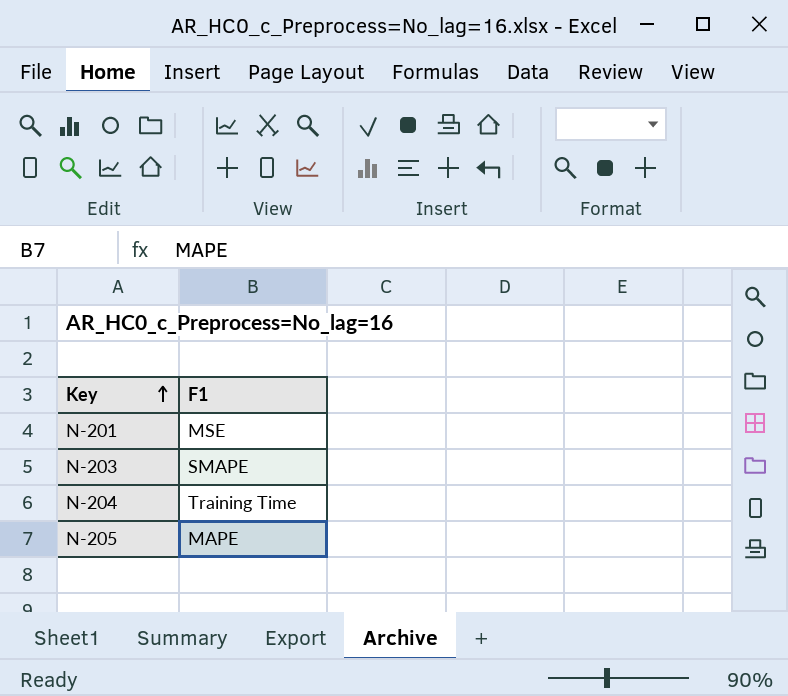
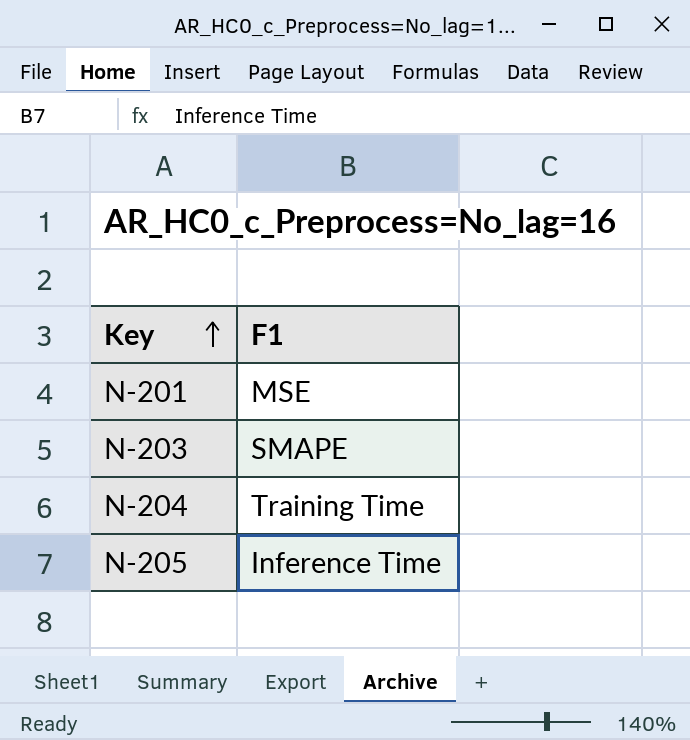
N-205 | F1: MAPE -> Inference Time

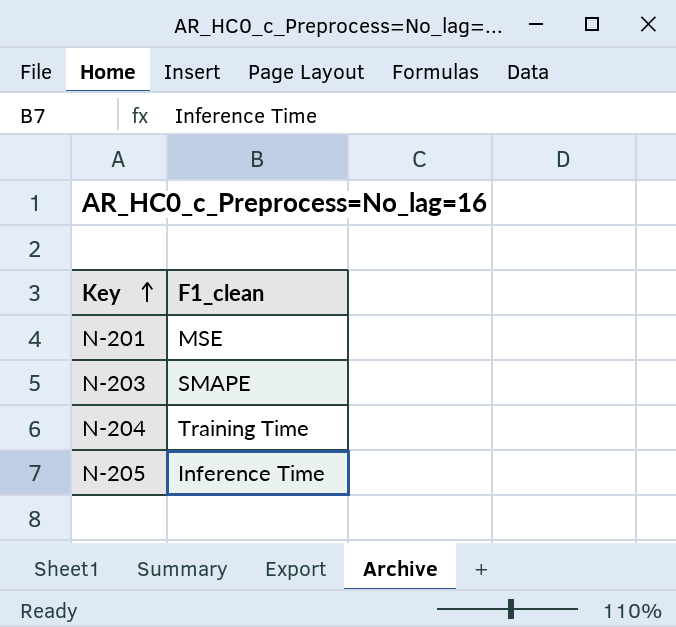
column name: F1 -> F1_clean

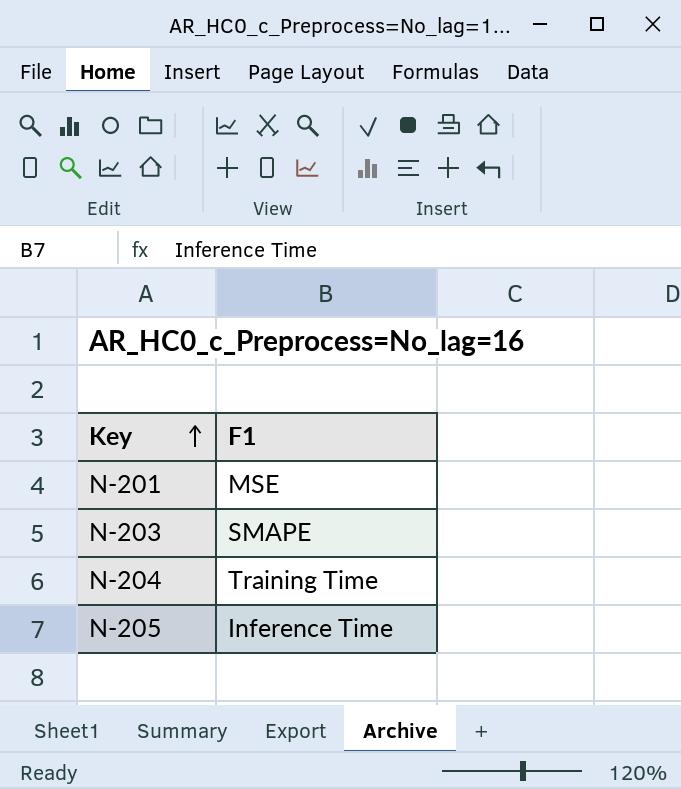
column name: F1_clean -> F1

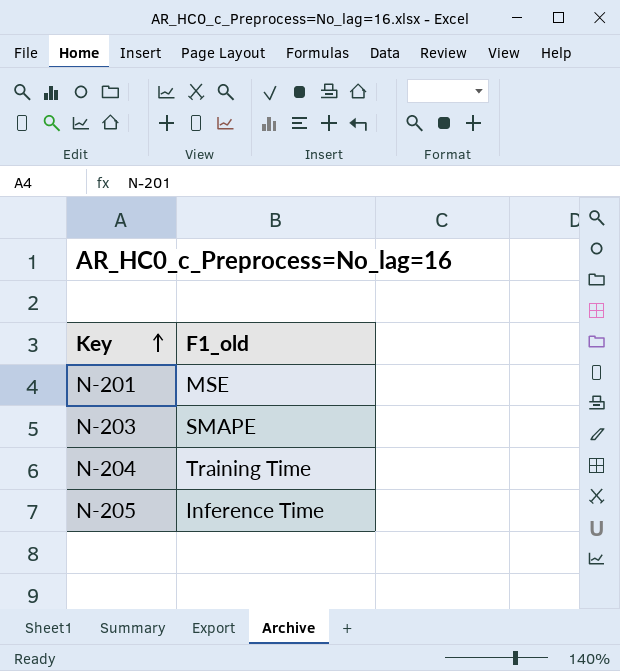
column name: F1 -> F1_old

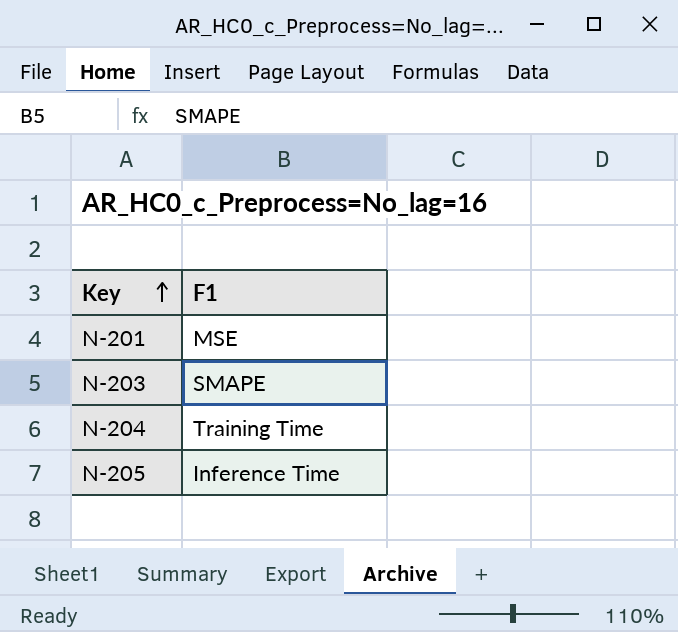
column name: F1_old -> F1

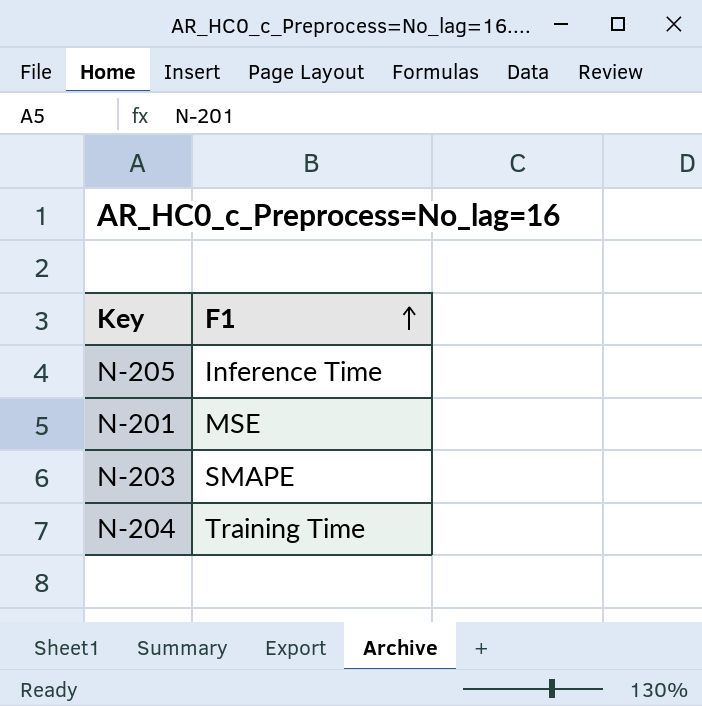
row order: Key ascending -> F1 ascending

